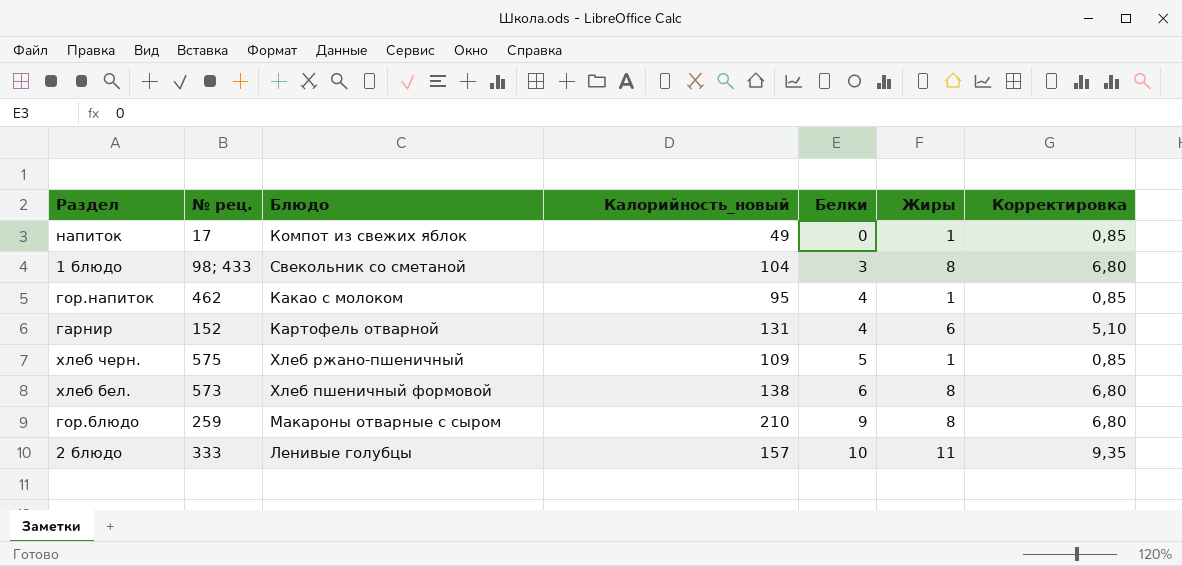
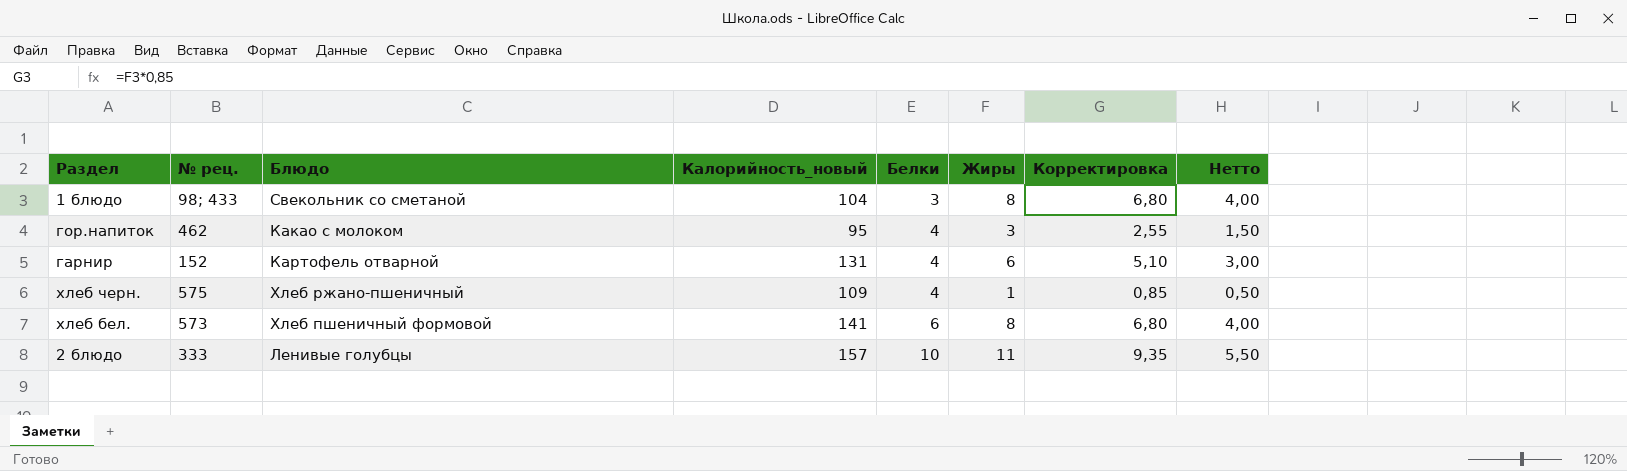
column Нетто | formula: none -> [Жиры] * 0,5
row напиток: 17 | Компот из свежих яблок | 49 | 0 | 1 | 0,85 -> none
row гор.блюдо: 259 | Макароны отварные с сыром | 210 | 9 | 8 | 6,80 -> none
гор.напиток | Жиры: 1 -> 3
гор.напиток | Корректировка: 0,85 -> 2,55
хлеб черн. | Белки: 5 -> 4
хлеб бел. | Калорийность_новый: 138 -> 141

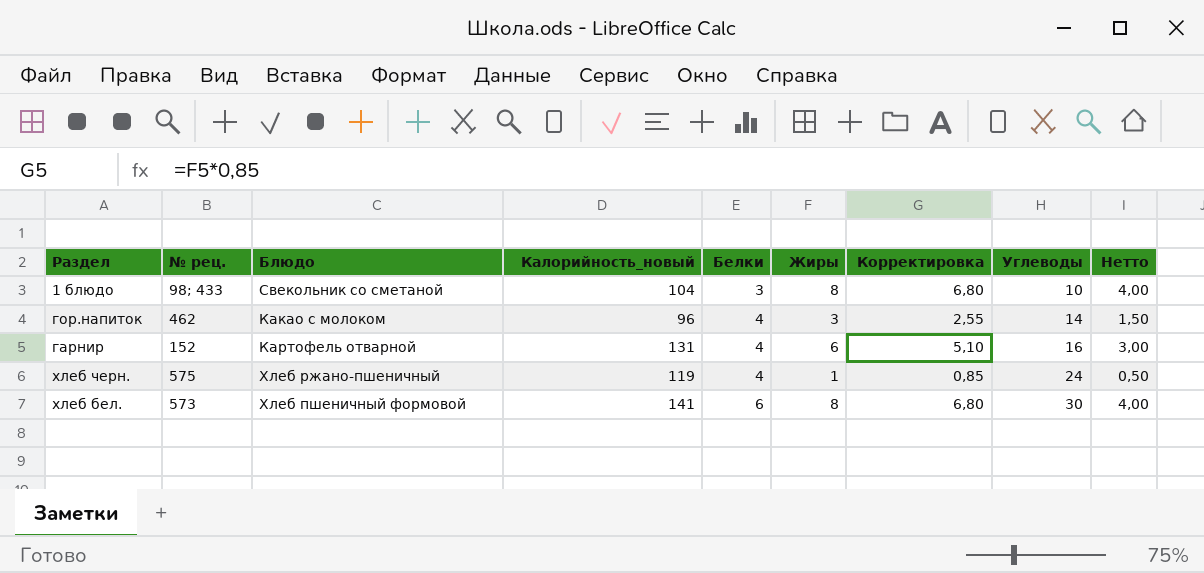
column Углеводы | position: none -> 8
row 2 блюдо: 333 | Ленивые голубцы | 157 | 10 | 11 | 9,35 | 5,50 -> none
гор.напиток | Калорийность_новый: 95 -> 96
хлеб черн. | Калорийность_новый: 109 -> 119

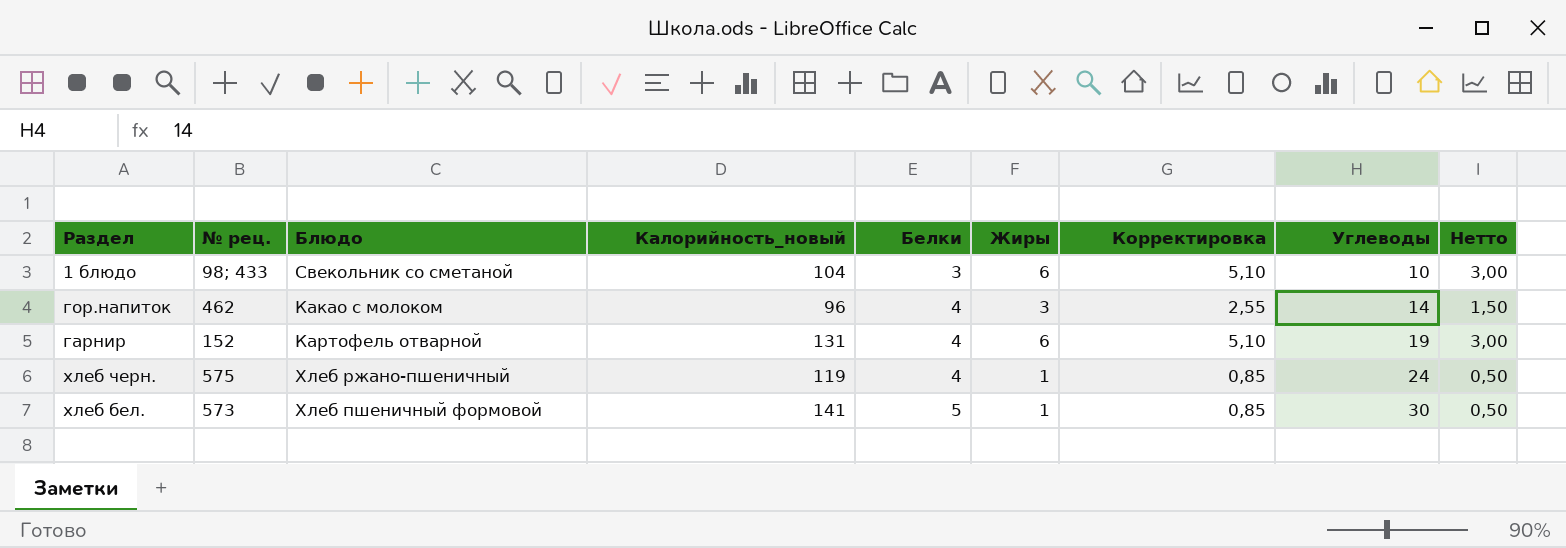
1 блюдо | Жиры: 8 -> 6
1 блюдо | Корректировка: 6,80 -> 5,10
1 блюдо | Нетто: 4,00 -> 3,00
гарнир | Углеводы: 16 -> 19
хлеб бел. | Белки: 6 -> 5
хлеб бел. | Жиры: 8 -> 1
хлеб бел. | Корректировка: 6,80 -> 0,85
хлеб бел. | Нетто: 4,00 -> 0,50

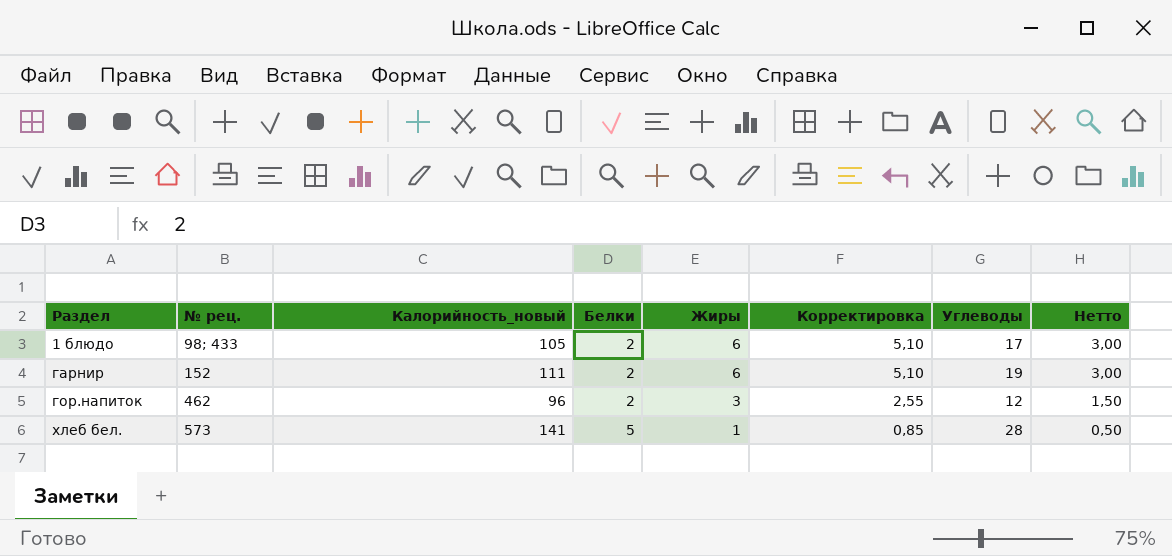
row order: Белки ascending -> Раздел ascending
column Блюдо | position: 3 -> none
row хлеб черн.: 575 | Хлеб ржано-пшеничный | 119 | 4 | 1 | 0,85 | 24 | 0,50 -> none
1 блюдо | Калорийность_новый: 104 -> 105
1 блюдо | Белки: 3 -> 2
1 блюдо | Углеводы: 10 -> 17
гарнир | Калорийность_новый: 131 -> 111
гарнир | Белки: 4 -> 2
гор.напиток | Белки: 4 -> 2
гор.напиток | Углеводы: 14 -> 12
хлеб бел. | Углеводы: 30 -> 28

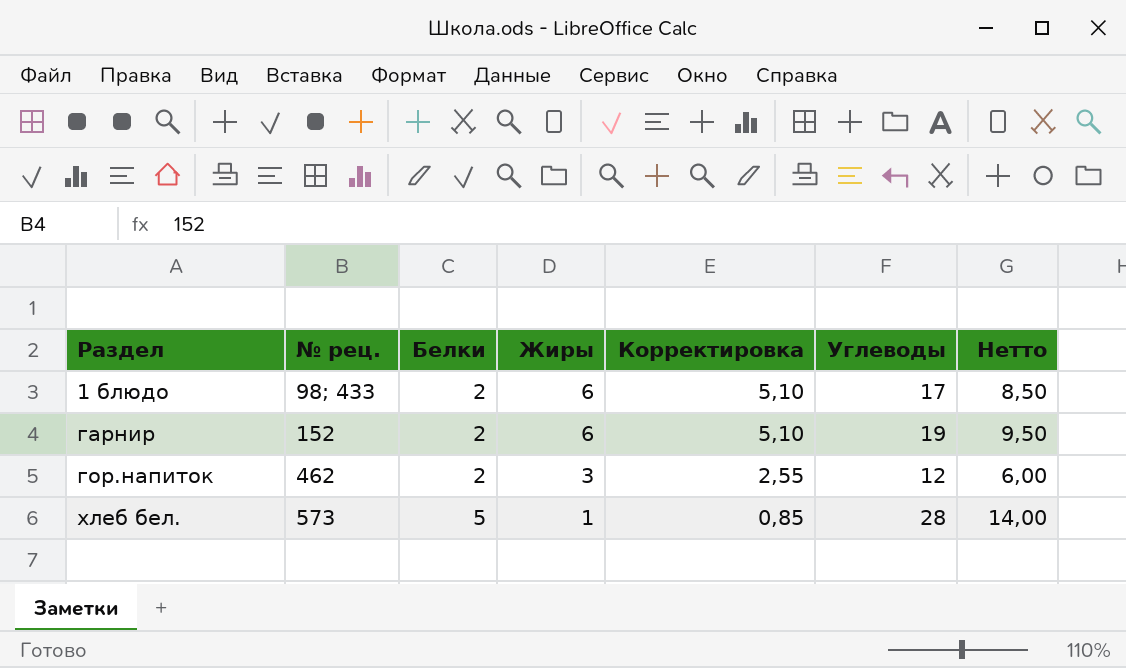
column Калорийность_новый | position: 3 -> none
column Нетто | formula: [Жиры] * 0,5 -> [Углеводы] * 0,5

